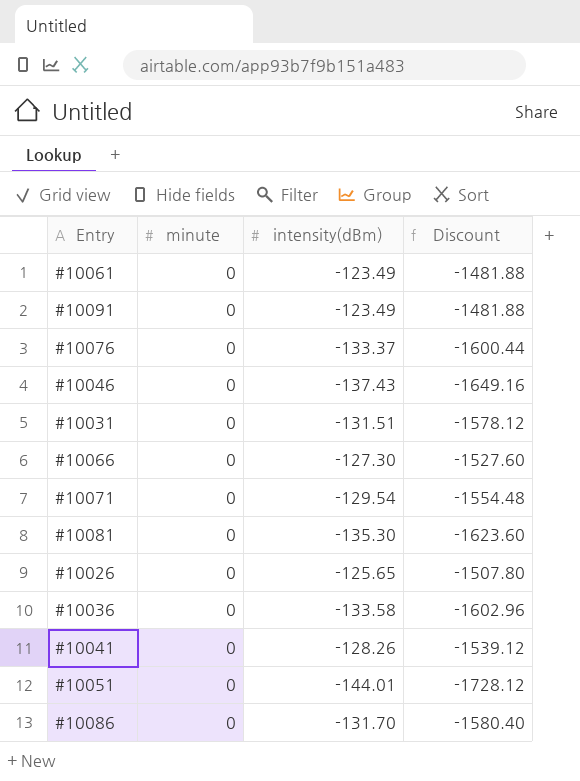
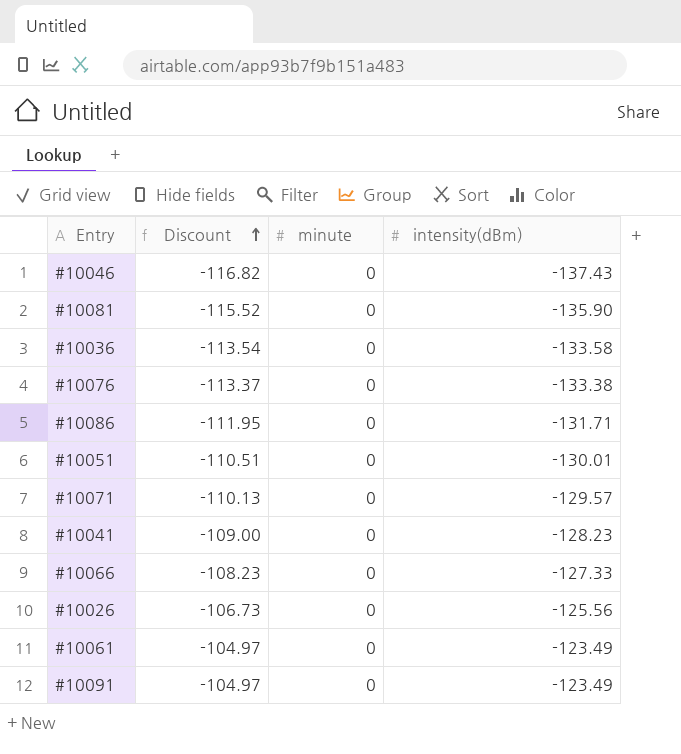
row order: none -> Discount ascending
column Discount | formula: [intensity(dBm)] * 12 -> [intensity(dBm)] * 0.85
column Discount | position: 4 -> 2
row #10031: 0 | -131.51 | -1578.12 -> none
#10081 | intensity(dBm): -135.30 -> -135.90
#10076 | intensity(dBm): -133.37 -> -133.38
#10086 | intensity(dBm): -131.70 -> -131.71
#10051 | intensity(dBm): -144.01 -> -130.01
#10071 | intensity(dBm): -129.54 -> -129.57
#10041 | intensity(dBm): -128.26 -> -128.23
#10066 | intensity(dBm): -127.30 -> -127.33
#10026 | intensity(dBm): -125.65 -> -125.56

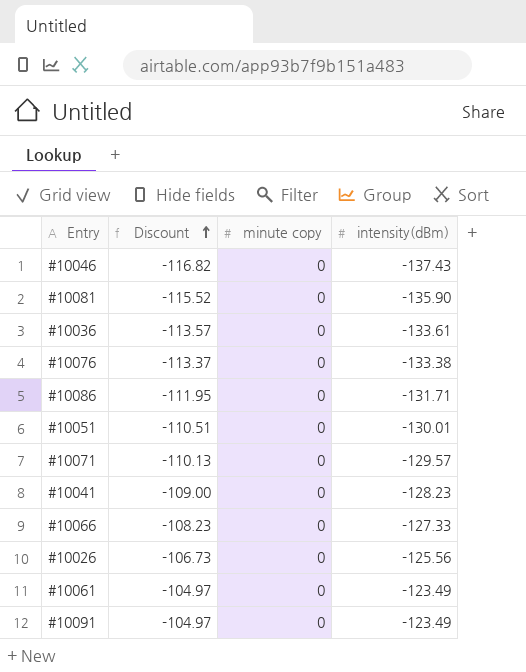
column name: minute -> minute copy
#10036 | Discount: -113.54 -> -113.57
#10036 | intensity(dBm): -133.58 -> -133.61

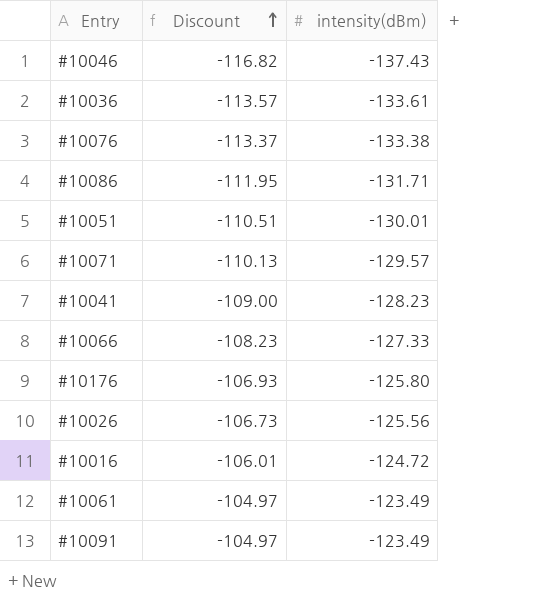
column minute copy | position: 3 -> none
row #10081: -115.52 | 0 | -135.90 -> none
row #10176: none -> -106.93 | -125.80
row #10016: none -> -106.01 | -124.72

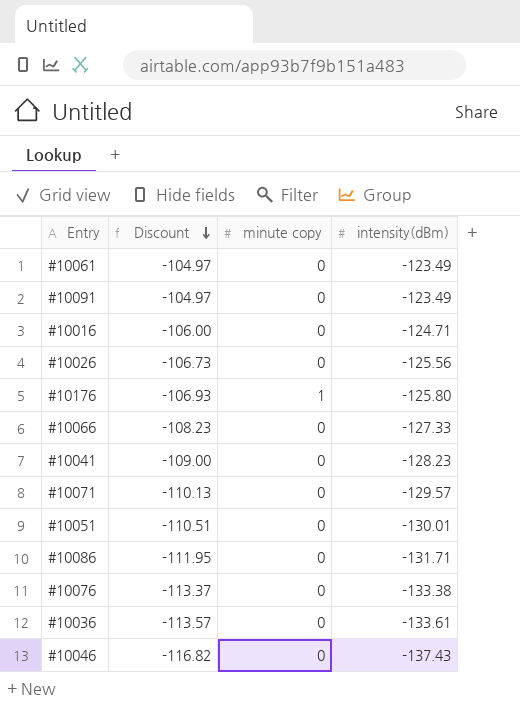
row order: Discount ascending -> Discount descending
column minute copy | position: none -> 3
#10016 | Discount: -106.01 -> -106.00
#10016 | intensity(dBm): -124.72 -> -124.71

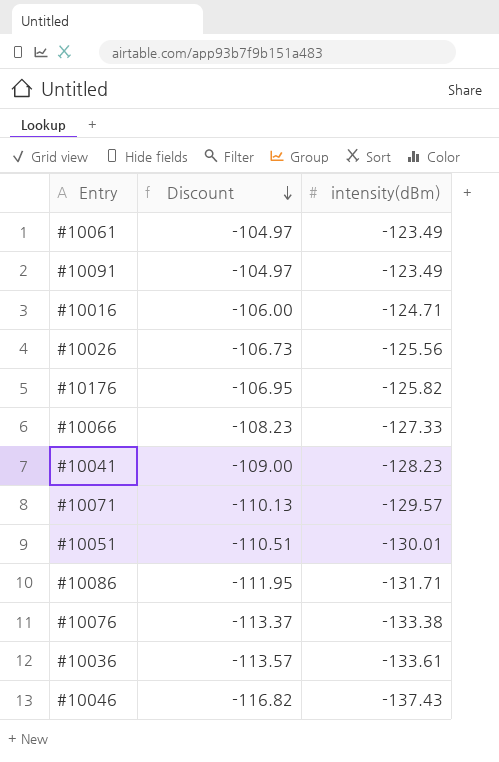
column minute copy | position: 3 -> none
#10176 | Discount: -106.93 -> -106.95
#10176 | intensity(dBm): -125.80 -> -125.82

